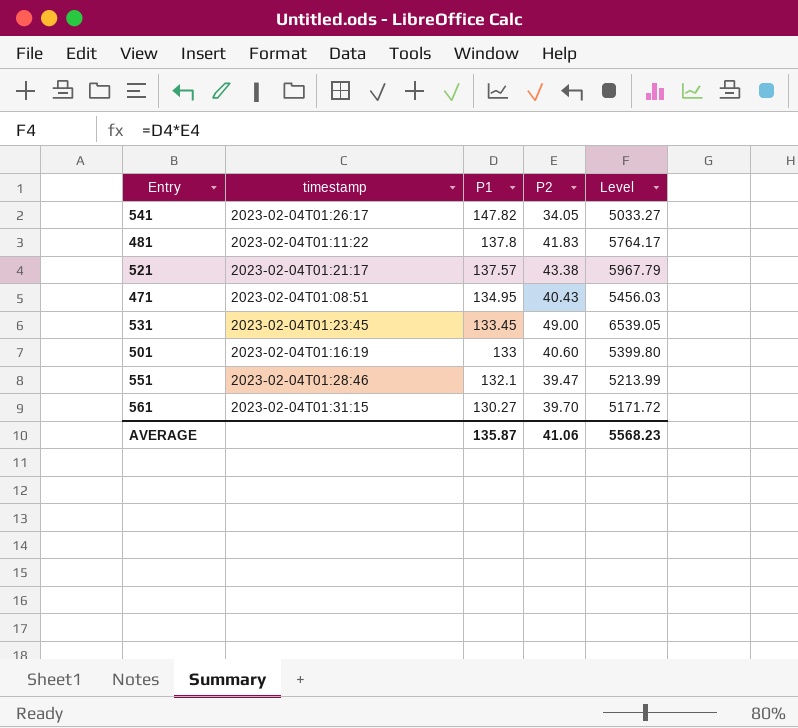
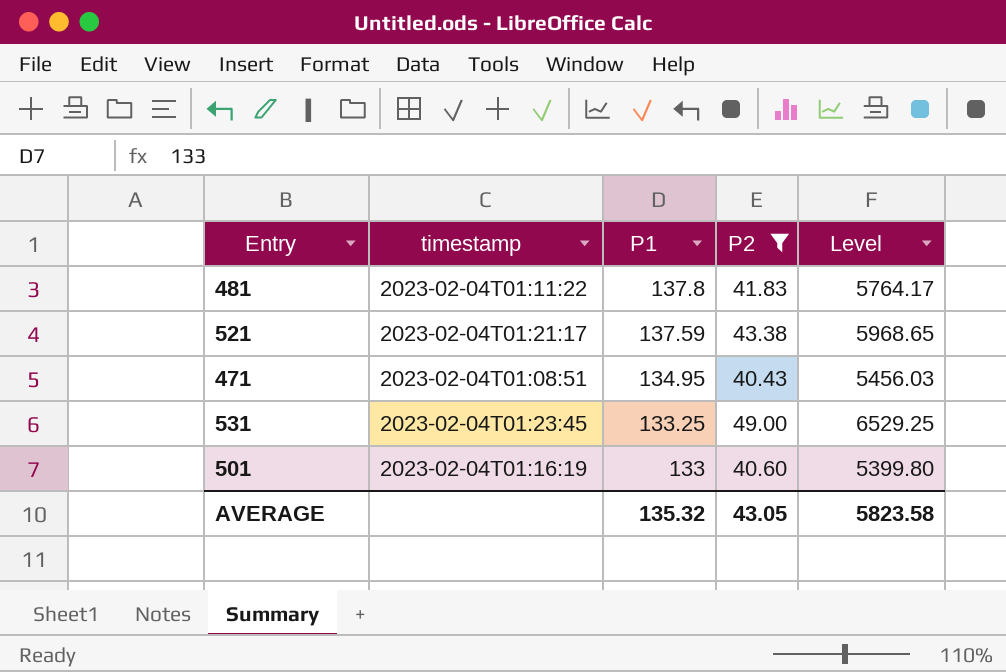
filter: none -> P2 >= 40.43
521 | P1: 137.57 -> 137.59
521 | Level: 5967.79 -> 5968.65
531 | P1: 133.45 -> 133.25
531 | Level: 6539.05 -> 6529.25
AVERAGE | P1: 135.87 -> 135.32
AVERAGE | P2: 41.06 -> 43.05
AVERAGE | Level: 5568.23 -> 5823.58

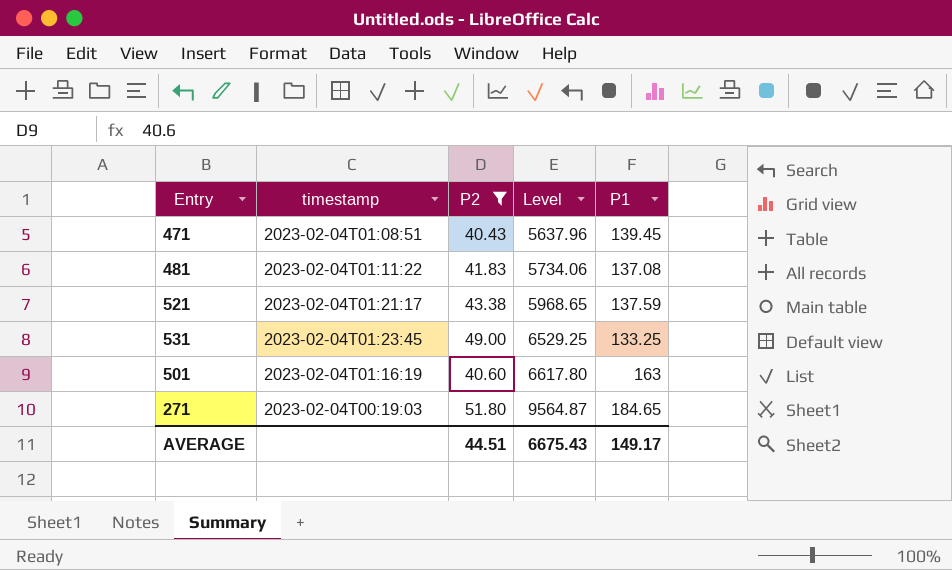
row order: P1 descending -> Level ascending
column P1 | position: 3 -> 5
471 | Level: 5456.03 -> 5637.96
471 | P1: 134.95 -> 139.45
481 | Level: 5764.17 -> 5734.06
481 | P1: 137.8 -> 137.08
501 | Level: 5399.80 -> 6617.80
501 | P1: 133 -> 163
row 271: none -> 2023-02-04T00:19:03 | 51.80 | 9564.87 | 184.65
AVERAGE | P2: 43.05 -> 44.51
AVERAGE | Level: 5823.58 -> 6675.43
AVERAGE | P1: 135.32 -> 149.17

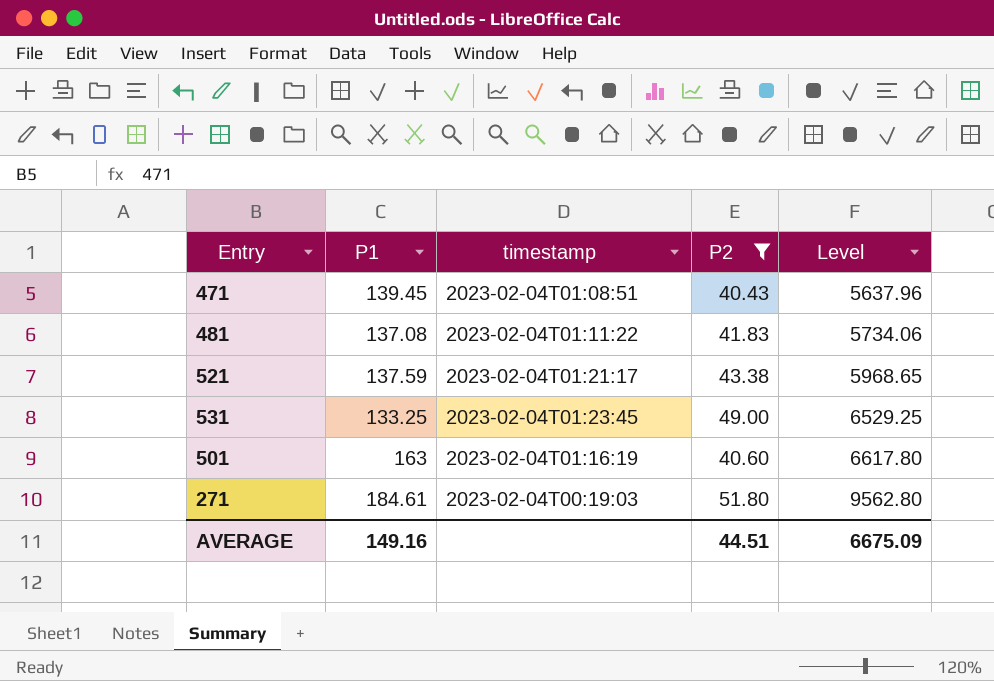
column P1 | position: 5 -> 2
271 | P1: 184.65 -> 184.61
271 | Level: 9564.87 -> 9562.80
AVERAGE | P1: 149.17 -> 149.16
AVERAGE | Level: 6675.43 -> 6675.09

